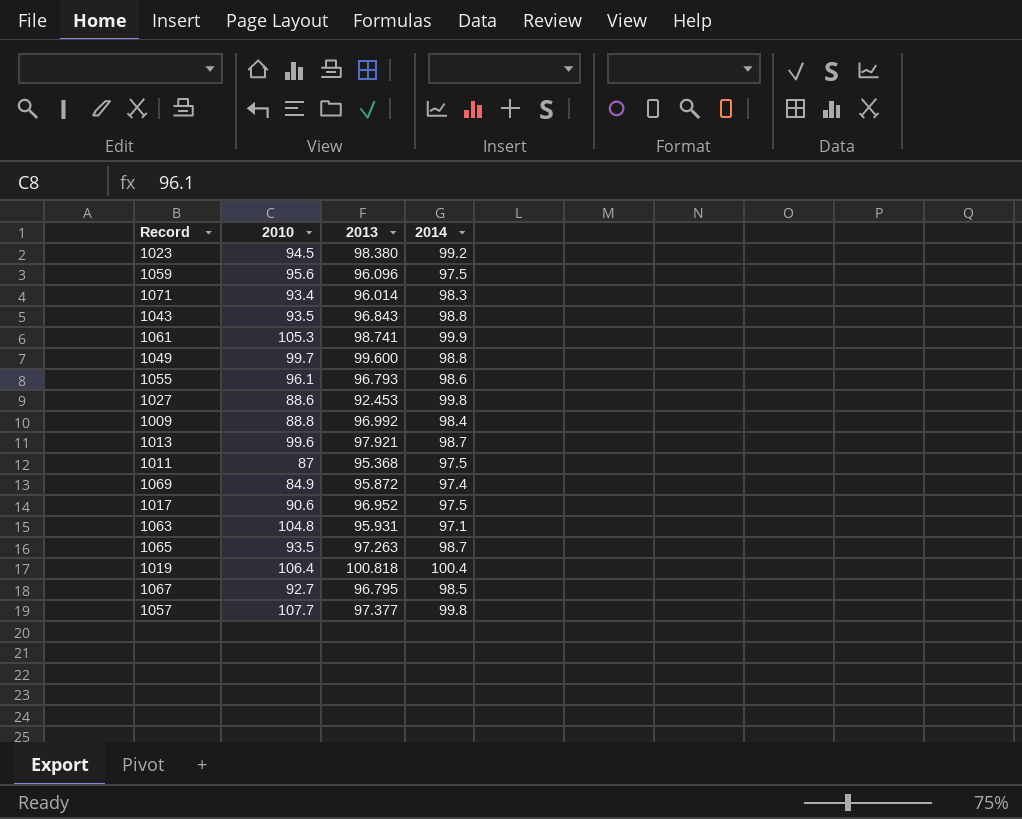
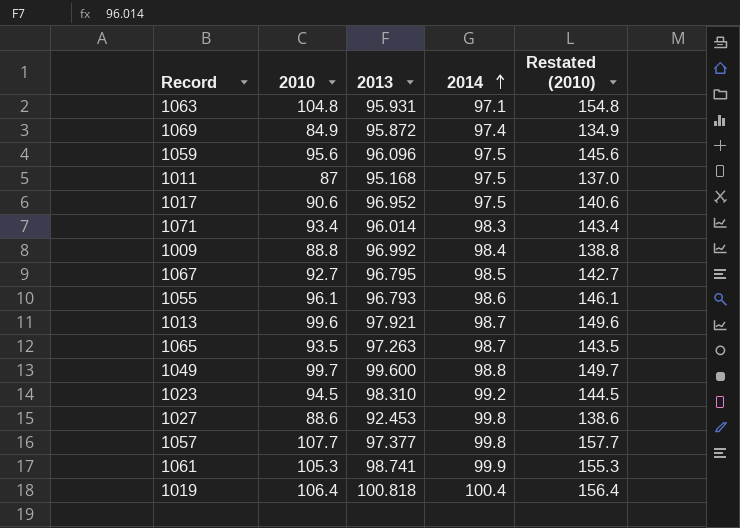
row order: none -> 2014 ascending
column Restated (2010) | formula: none -> [2010] + 50
row 1043: 93.5 | 96.843 | 98.8 -> none
1011 | 2013: 95.368 -> 95.168
1023 | 2013: 98.380 -> 98.310

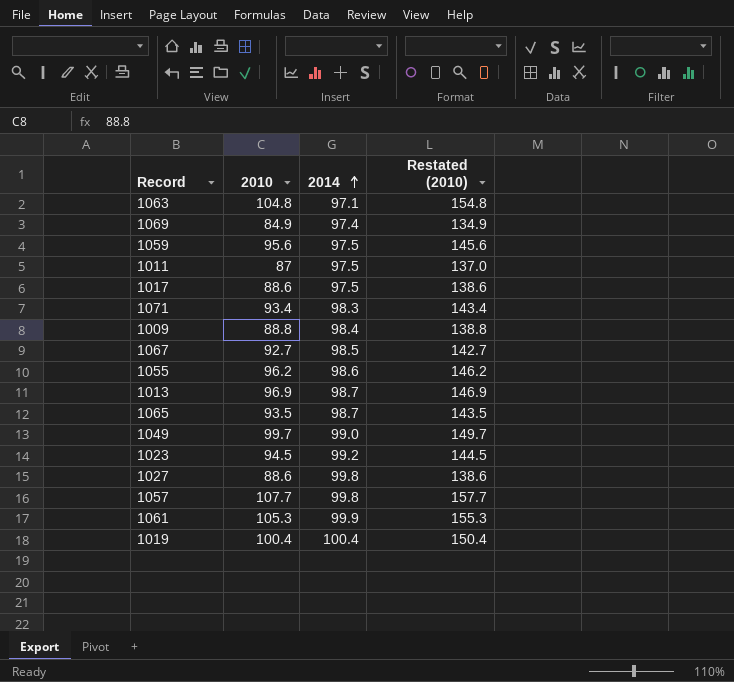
column 2013 | position: 3 -> none
1017 | 2010: 90.6 -> 88.6
1017 | Restated (2010): 140.6 -> 138.6
1055 | 2010: 96.1 -> 96.2
1055 | Restated (2010): 146.1 -> 146.2
1013 | 2010: 99.6 -> 96.9
1013 | Restated (2010): 149.6 -> 146.9
1049 | 2014: 98.8 -> 99.0
1019 | 2010: 106.4 -> 100.4
1019 | Restated (2010): 156.4 -> 150.4

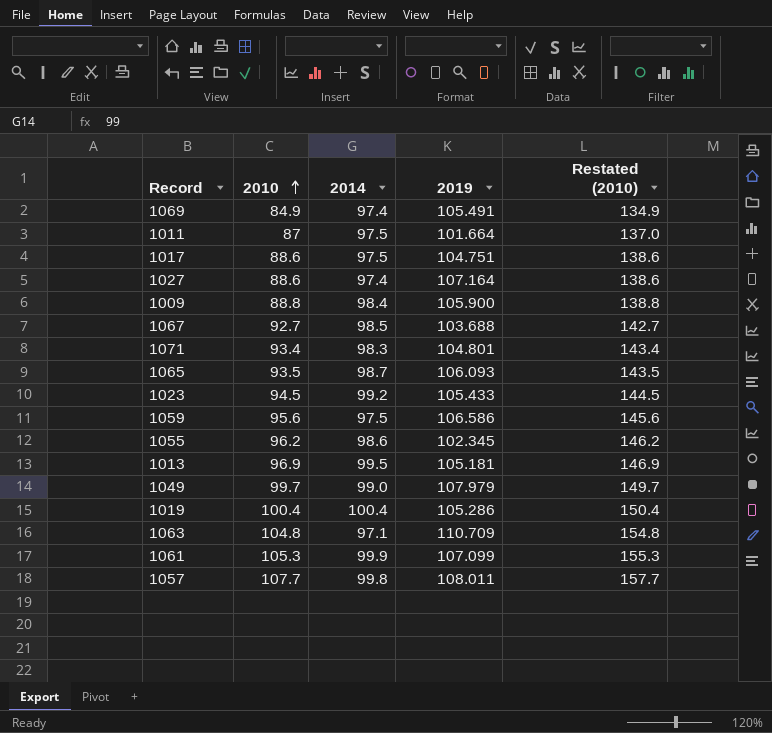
row order: 2014 ascending -> 2010 ascending
column 2019 | position: none -> 4
1027 | 2014: 99.8 -> 97.4
1013 | 2014: 98.7 -> 99.5

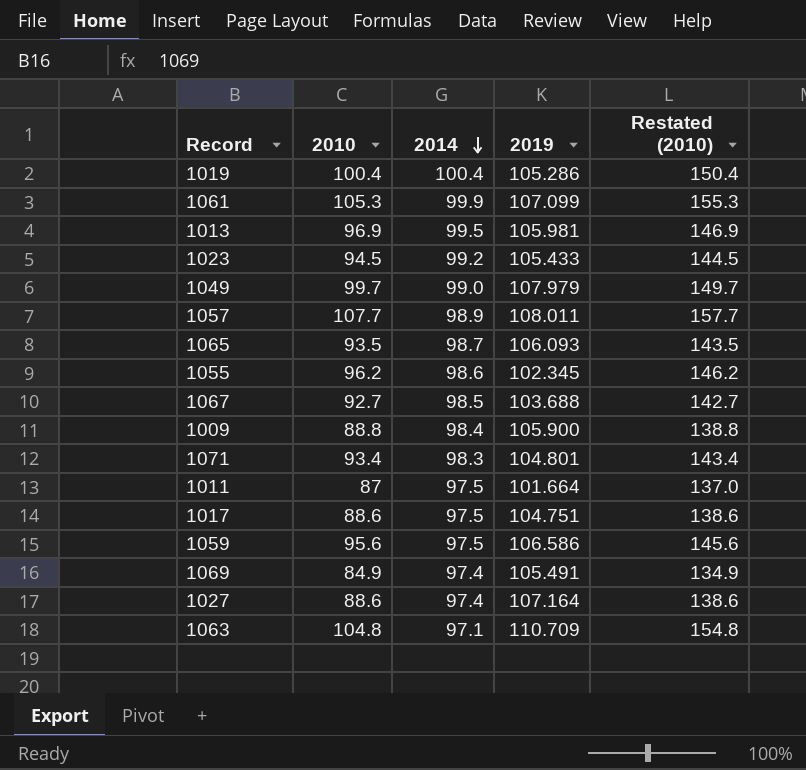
row order: 2010 ascending -> 2014 descending
1013 | 2019: 105.181 -> 105.981
1057 | 2014: 99.8 -> 98.9

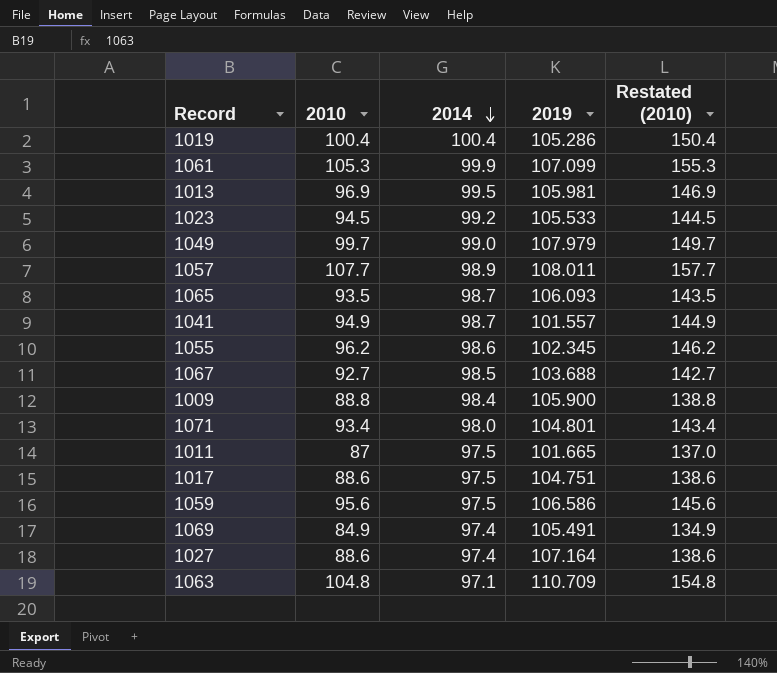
1023 | 2019: 105.433 -> 105.533
row 1041: none -> 94.9 | 98.7 | 101.557 | 144.9
1071 | 2014: 98.3 -> 98.0
1011 | 2019: 101.664 -> 101.665

